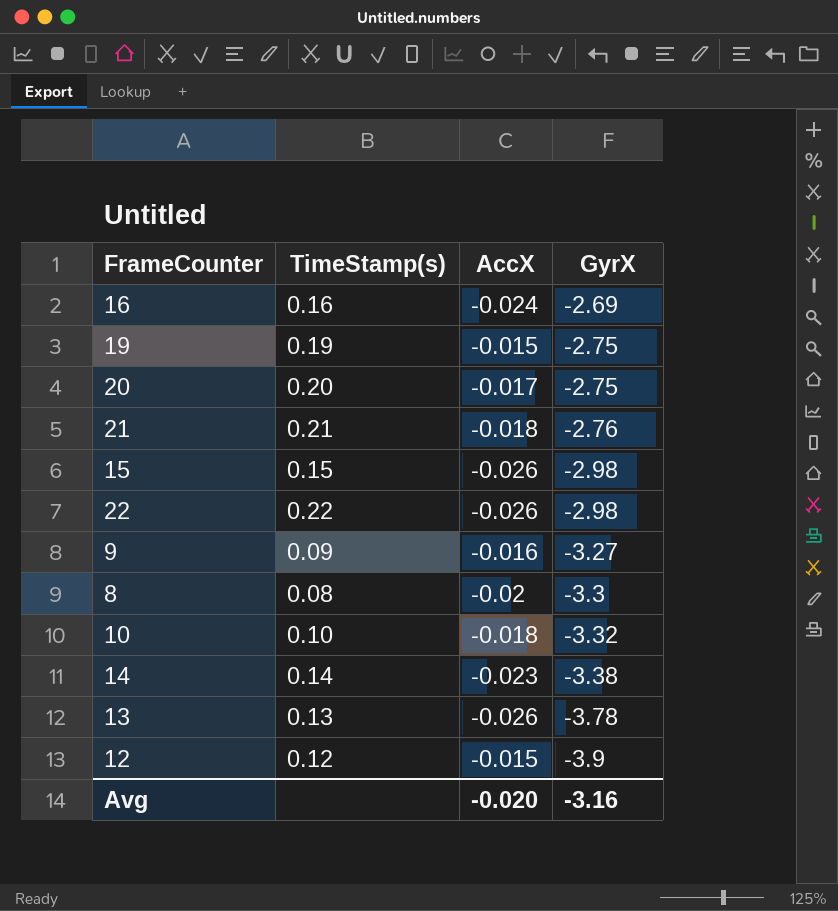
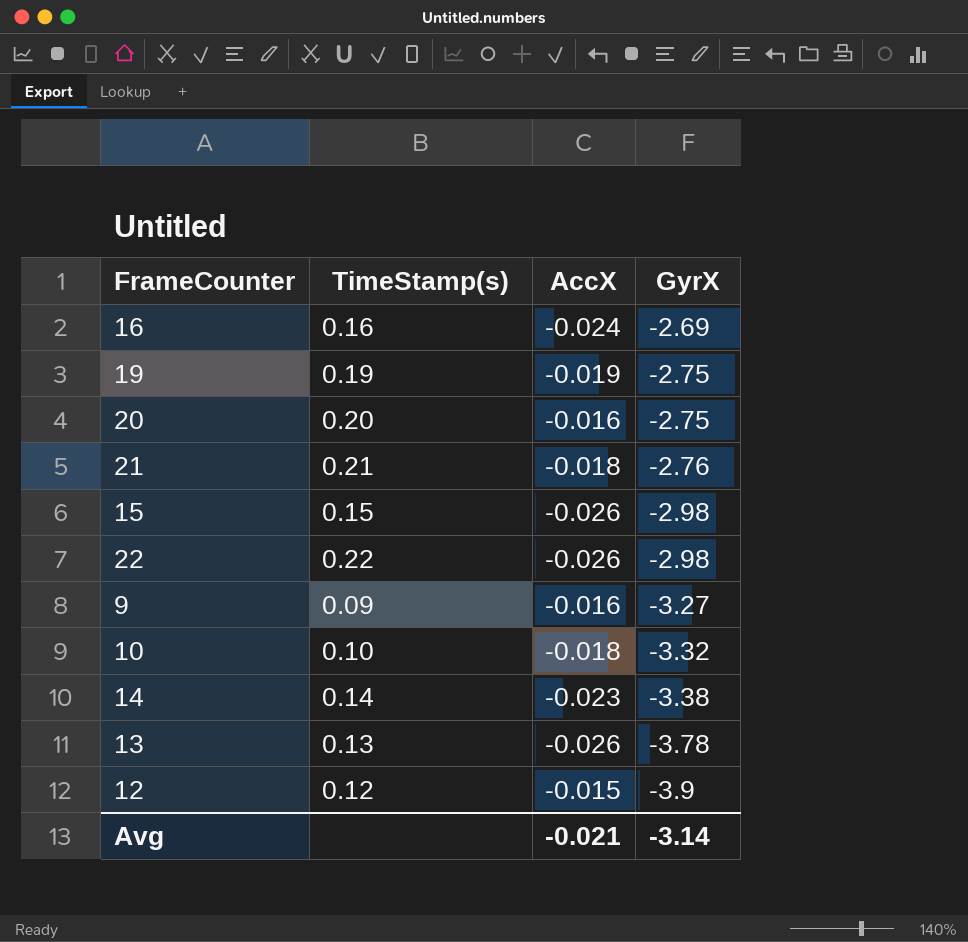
row 8: 0.08 | -0.02 | -3.3 -> none
19 | AccX: -0.015 -> -0.019
20 | AccX: -0.017 -> -0.016
Avg | AccX: -0.020 -> -0.021
Avg | GyrX: -3.16 -> -3.14

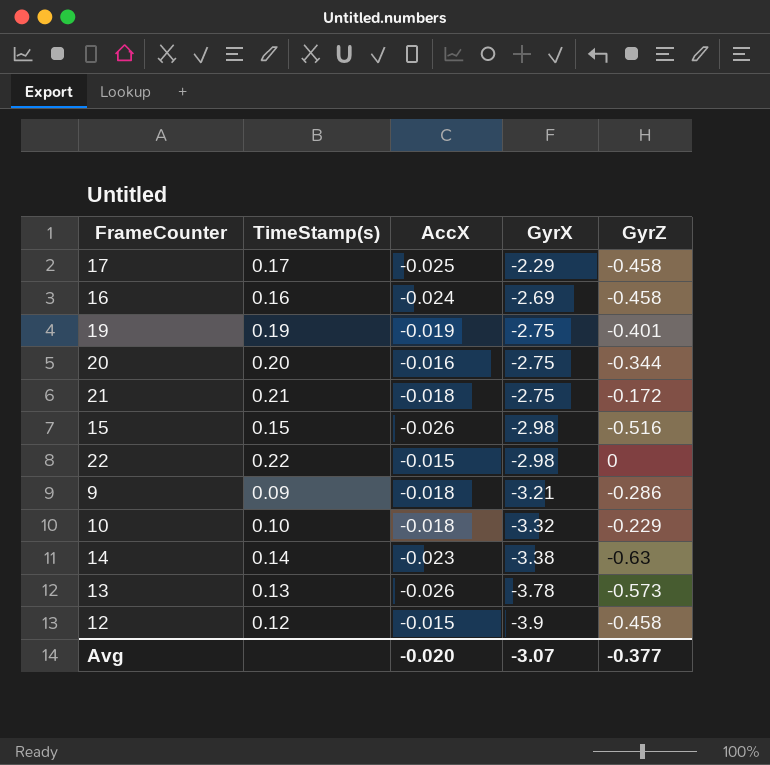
column GyrZ | position: none -> 5
row 17: none -> 0.17 | -0.025 | -2.29 | -0.458
21 | GyrX: -2.76 -> -2.75
22 | AccX: -0.026 -> -0.015
9 | AccX: -0.016 -> -0.018
9 | GyrX: -3.27 -> -3.21
Avg | AccX: -0.021 -> -0.020
Avg | GyrX: -3.14 -> -3.07

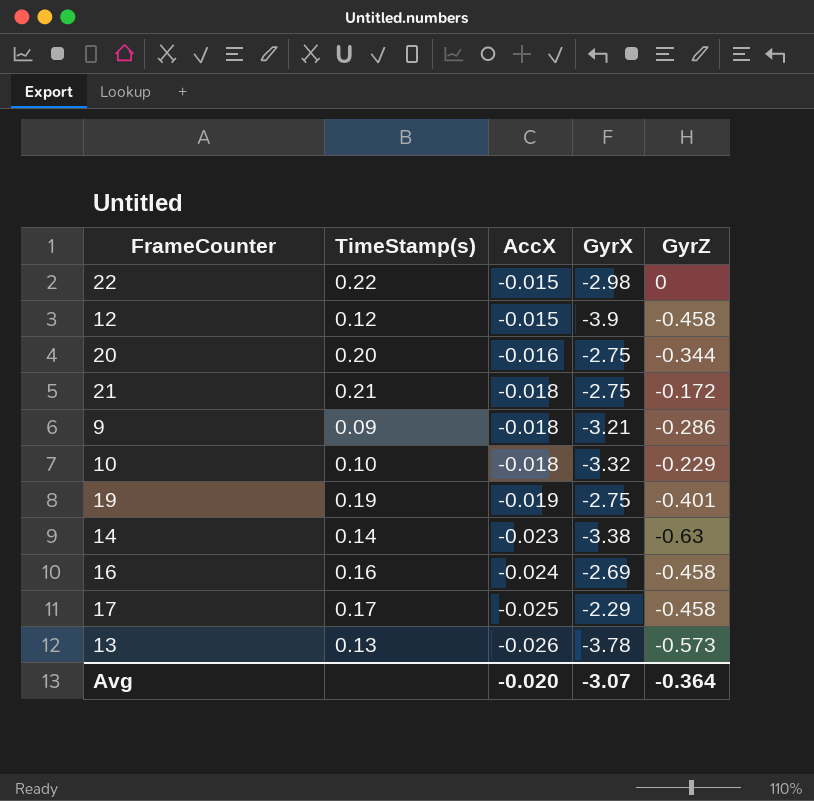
row order: GyrX descending -> AccX descending
row 15: 0.15 | -0.026 | -2.98 | -0.516 -> none
Avg | GyrZ: -0.377 -> -0.364

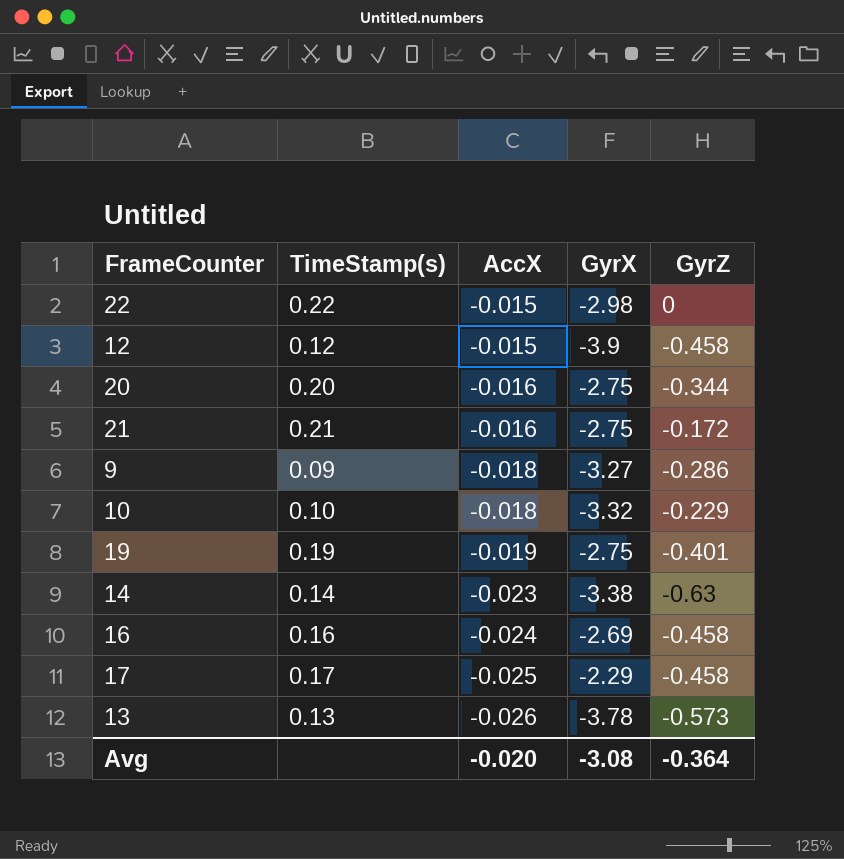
21 | AccX: -0.018 -> -0.016
9 | GyrX: -3.21 -> -3.27
Avg | GyrX: -3.07 -> -3.08

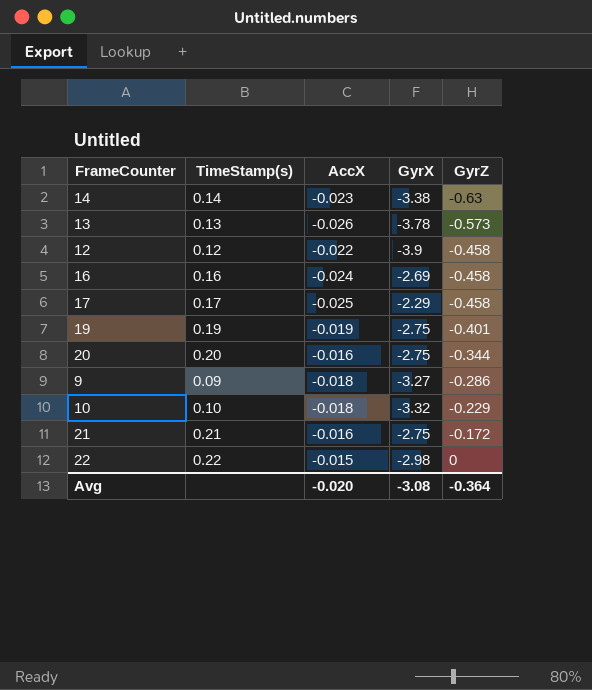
row order: AccX descending -> GyrZ ascending
12 | AccX: -0.015 -> -0.022

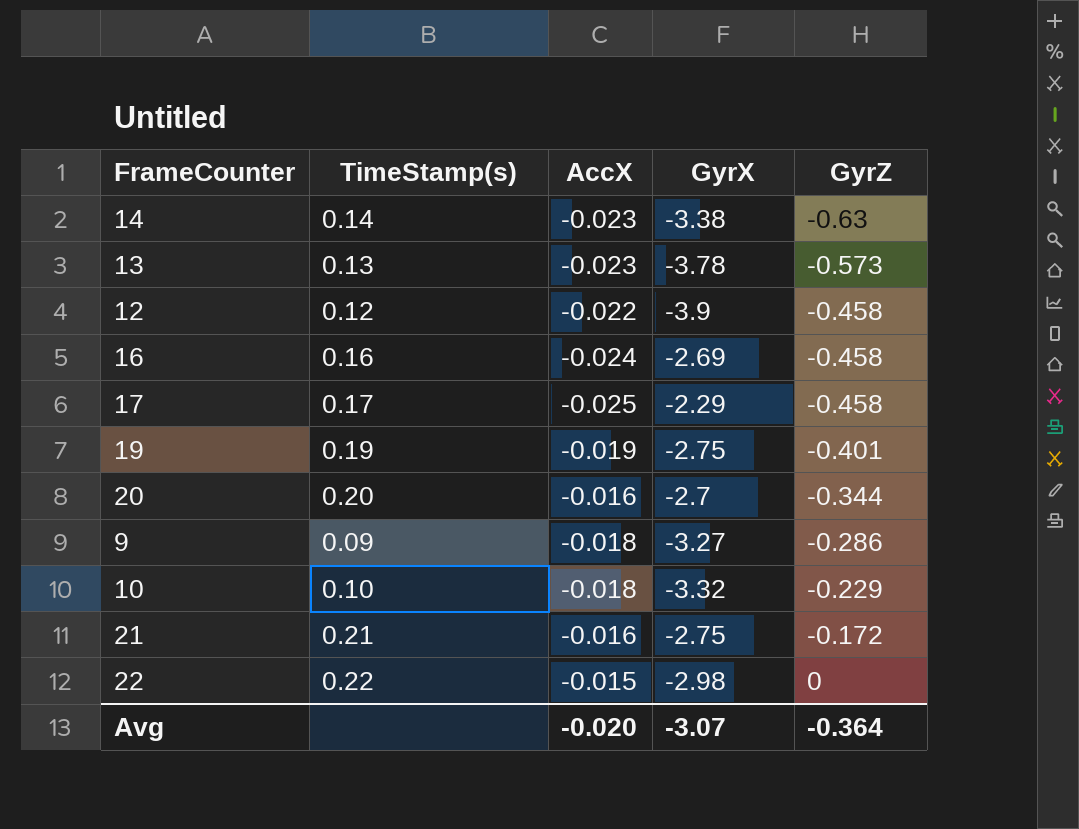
13 | AccX: -0.026 -> -0.023
20 | GyrX: -2.75 -> -2.7
Avg | GyrX: -3.08 -> -3.07

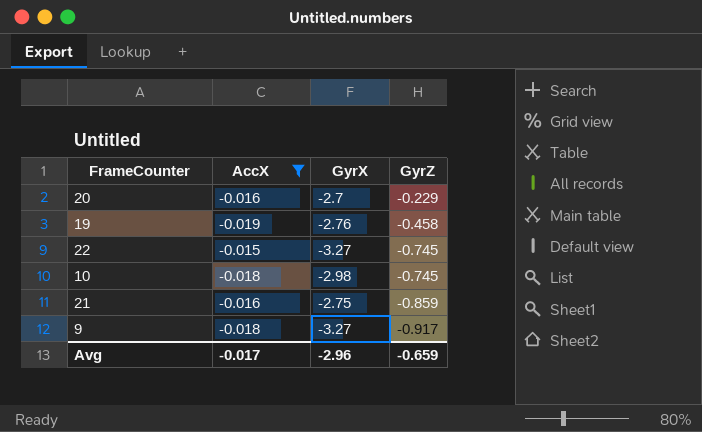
filter: none -> AccX >= -0.019
row order: GyrZ ascending -> GyrZ descending
column TimeStamp(s) | position: 2 -> none
20 | GyrZ: -0.344 -> -0.229
19 | GyrX: -2.75 -> -2.76
19 | GyrZ: -0.401 -> -0.458
22 | GyrX: -2.98 -> -3.27
22 | GyrZ: 0 -> -0.745
10 | GyrX: -3.32 -> -2.98
10 | GyrZ: -0.229 -> -0.745
21 | GyrZ: -0.172 -> -0.859
9 | GyrZ: -0.286 -> -0.917
Avg | AccX: -0.020 -> -0.017
Avg | GyrX: -3.07 -> -2.96
Avg | GyrZ: -0.364 -> -0.659

